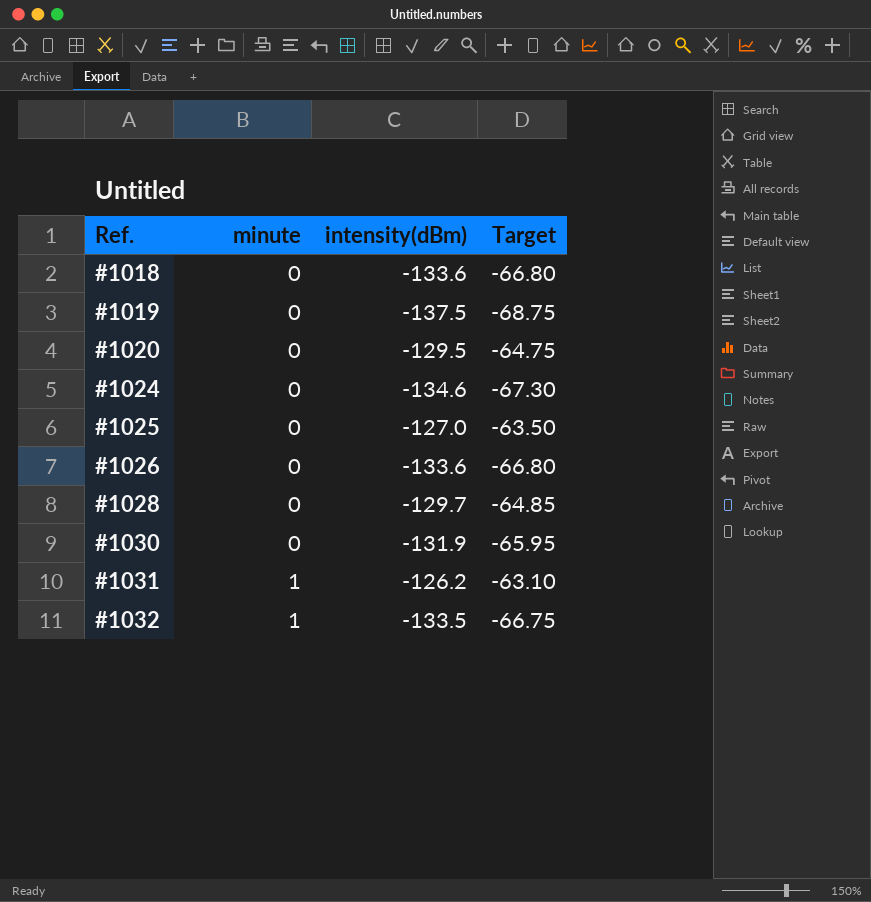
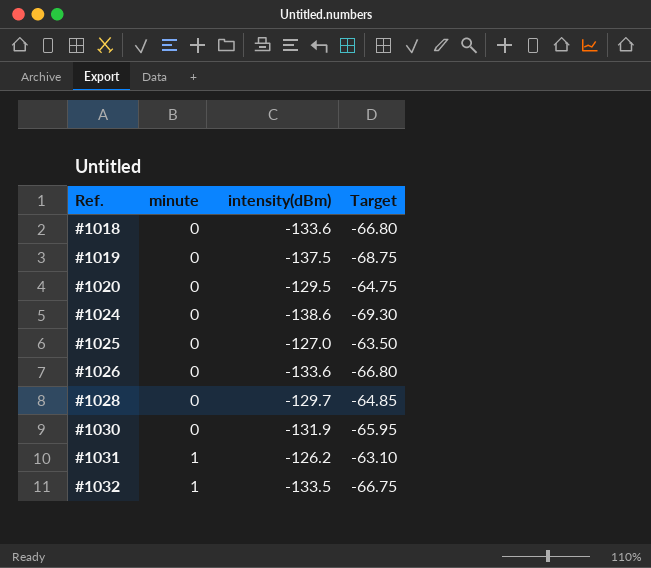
#1024 | intensity(dBm): -134.6 -> -138.6
#1024 | Target: -67.30 -> -69.30

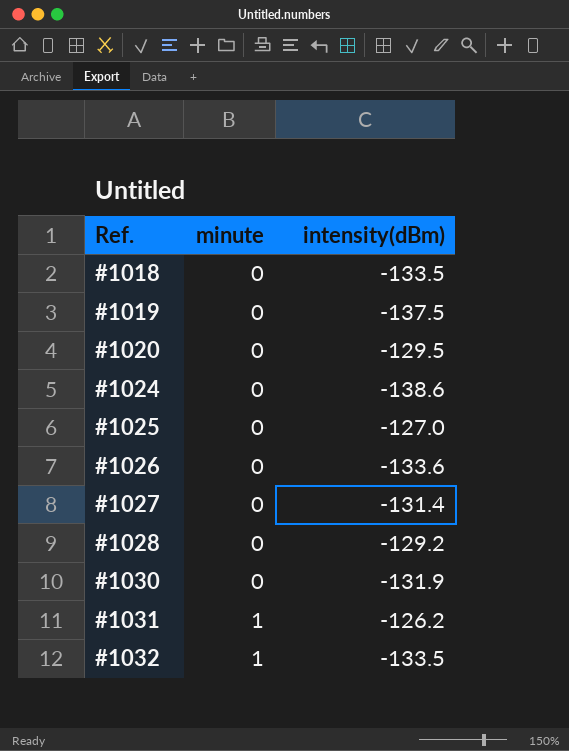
column Target | formula: [intensity(dBm)] * 0.5 -> none
#1018 | intensity(dBm): -133.6 -> -133.5
row #1027: none -> 0 | -131.4
#1028 | intensity(dBm): -129.7 -> -129.2

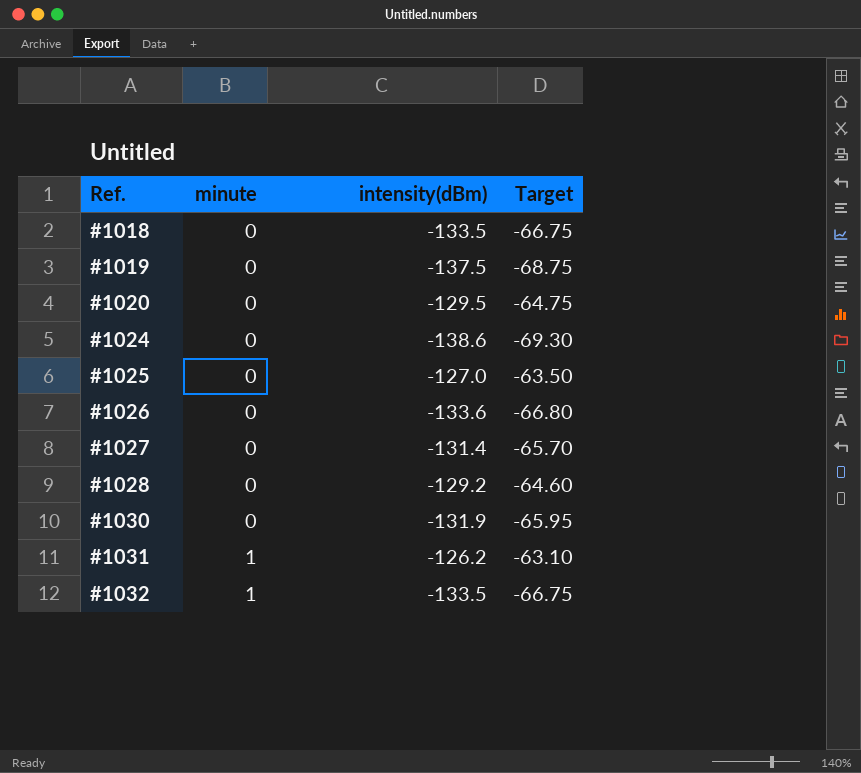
column Target | formula: none -> [intensity(dBm)] * 0.5

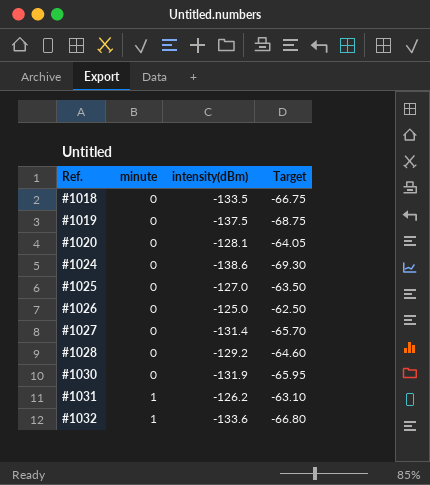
#1020 | intensity(dBm): -129.5 -> -128.1
#1020 | Target: -64.75 -> -64.05
#1026 | intensity(dBm): -133.6 -> -125.0
#1026 | Target: -66.80 -> -62.50
#1032 | intensity(dBm): -133.5 -> -133.6
#1032 | Target: -66.75 -> -66.80

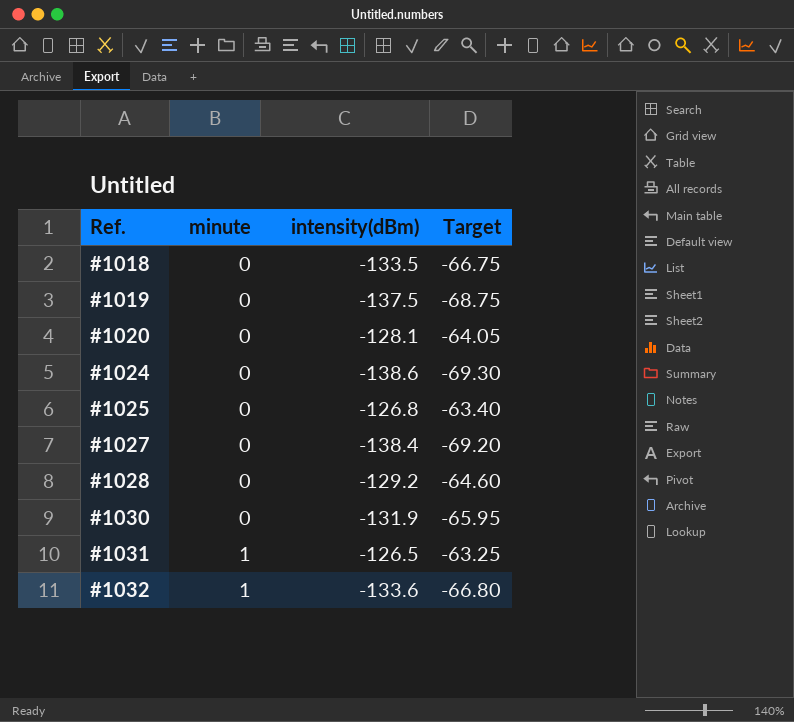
row #1026: 0 | -125.0 | -62.50 -> none
#1025 | intensity(dBm): -127.0 -> -126.8
#1025 | Target: -63.50 -> -63.40
#1027 | intensity(dBm): -131.4 -> -138.4
#1027 | Target: -65.70 -> -69.20
#1031 | intensity(dBm): -126.2 -> -126.5
#1031 | Target: -63.10 -> -63.25

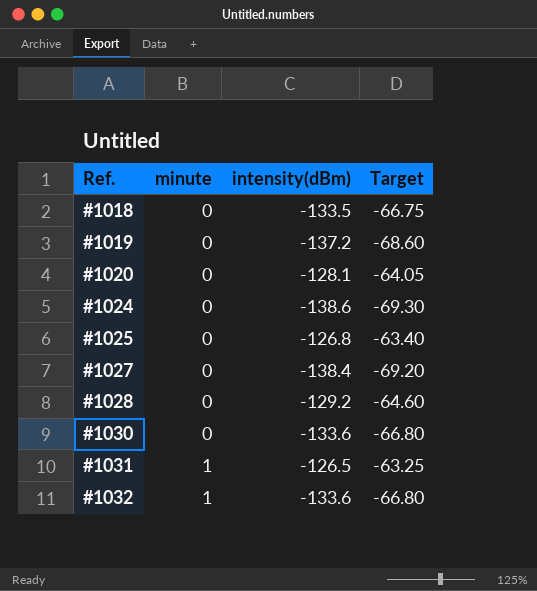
#1019 | intensity(dBm): -137.5 -> -137.2
#1019 | Target: -68.75 -> -68.60
#1030 | intensity(dBm): -131.9 -> -133.6
#1030 | Target: -65.95 -> -66.80

